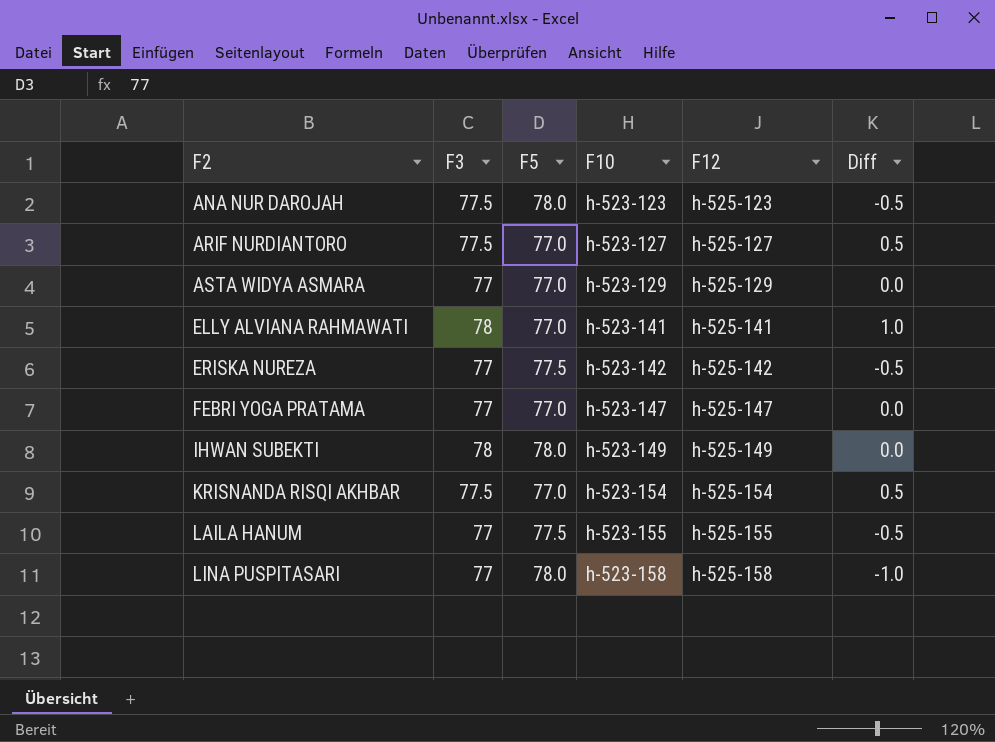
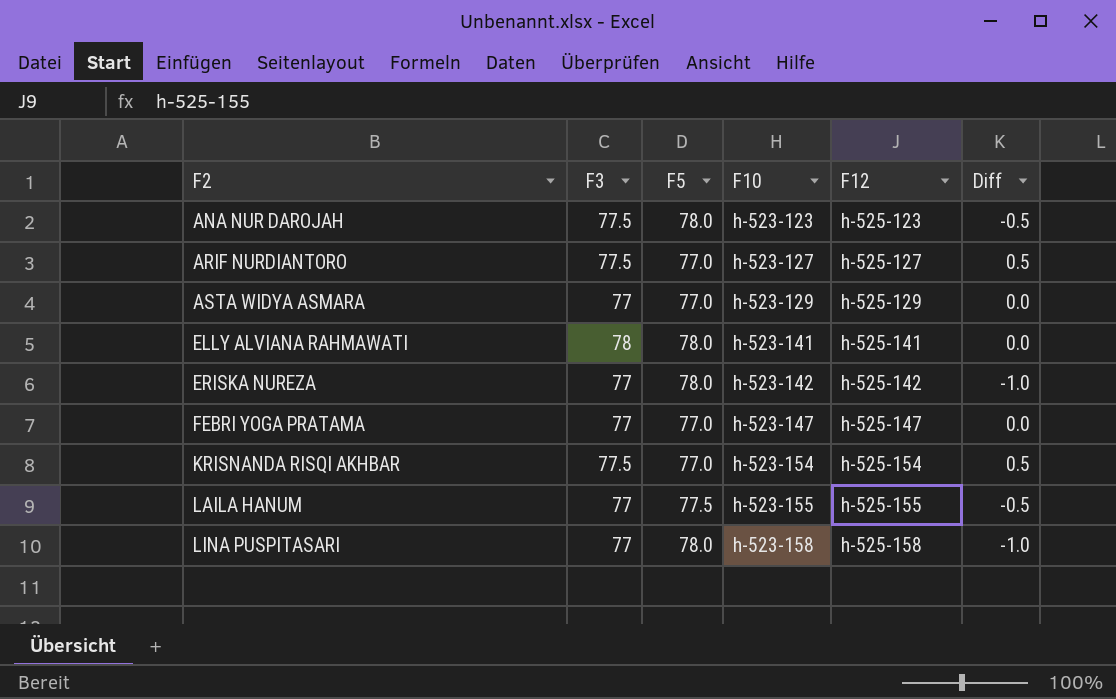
row IHWAN SUBEKTI: 78 | 78.0 | h-523-149 | h-525-149 | 0.0 -> none
ELLY ALVIANA RAHMAWATI | F5: 77.0 -> 78.0
ELLY ALVIANA RAHMAWATI | Diff: 1.0 -> 0.0
ERISKA NUREZA | F5: 77.5 -> 78.0
ERISKA NUREZA | Diff: -0.5 -> -1.0

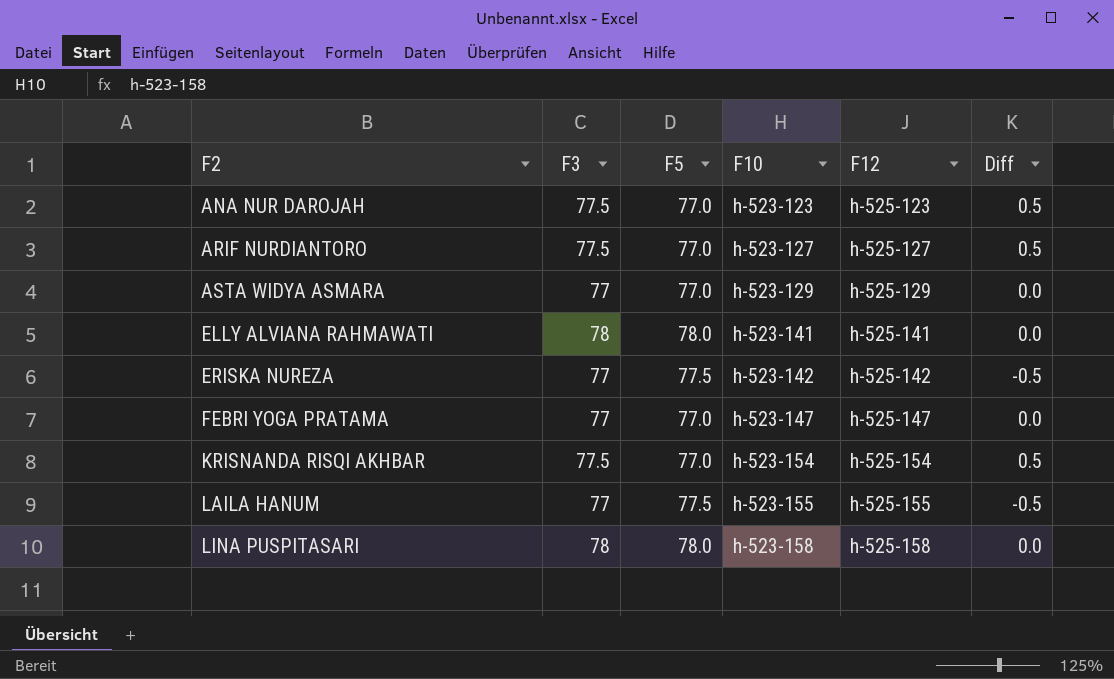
ANA NUR DAROJAH | F5: 78.0 -> 77.0
ANA NUR DAROJAH | Diff: -0.5 -> 0.5
ERISKA NUREZA | F5: 78.0 -> 77.5
ERISKA NUREZA | Diff: -1.0 -> -0.5
LINA PUSPITASARI | F3: 77 -> 78
LINA PUSPITASARI | Diff: -1.0 -> 0.0

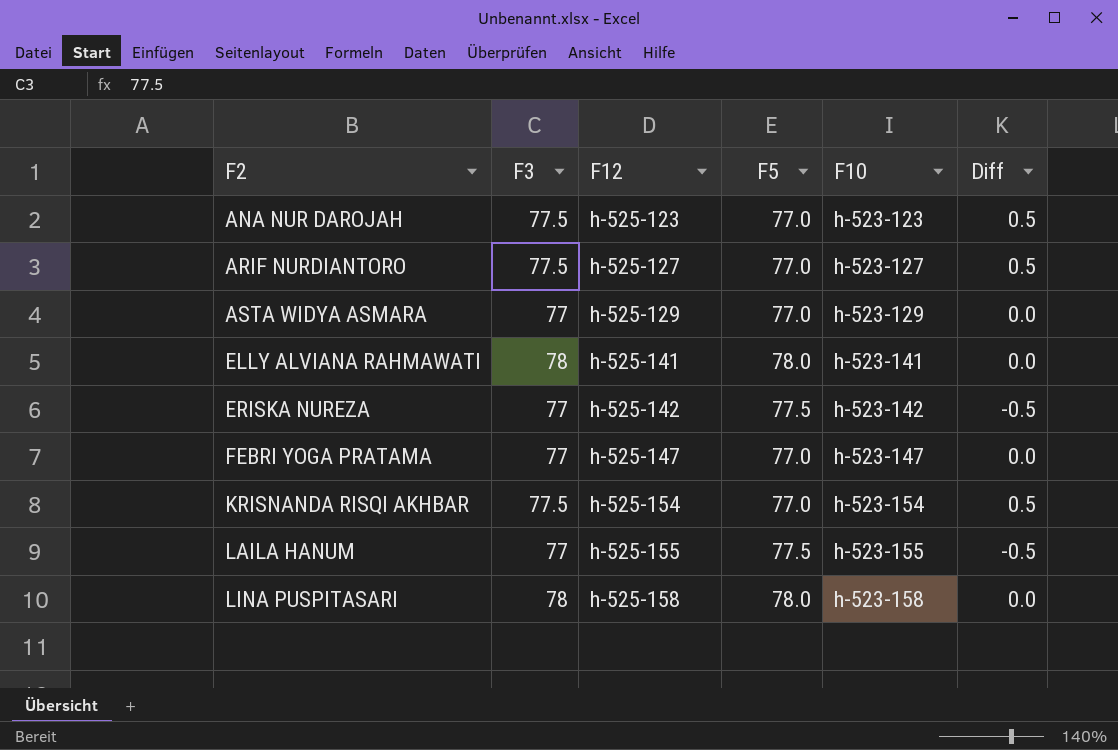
column F12 | position: 5 -> 3

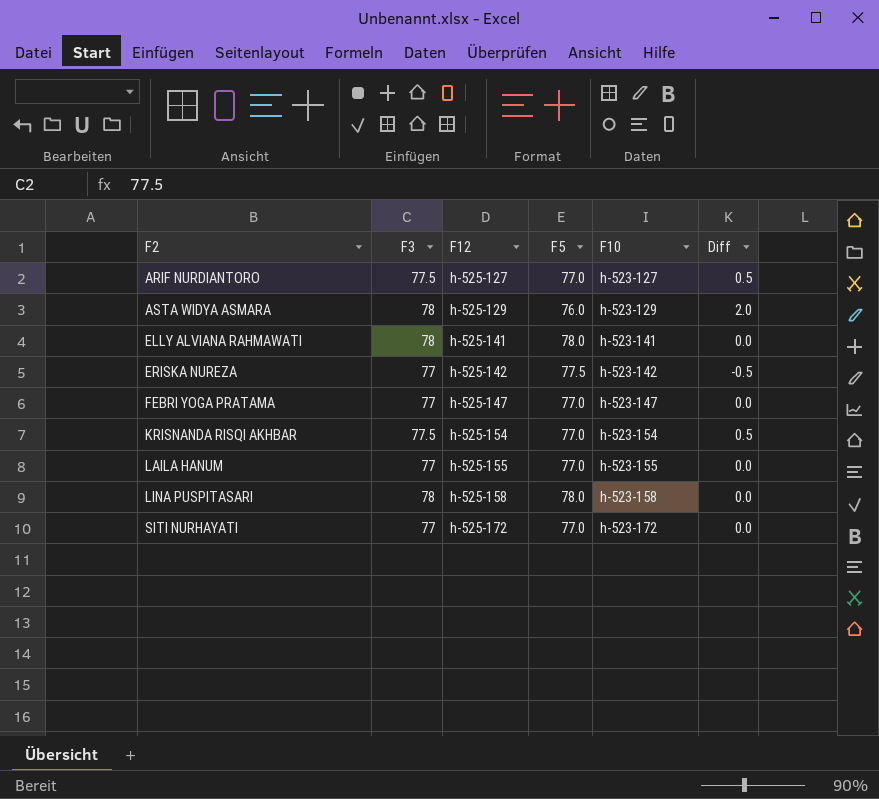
row ANA NUR DAROJAH: 77.5 | h-525-123 | 77.0 | h-523-123 | 0.5 -> none
ASTA WIDYA ASMARA | F3: 77 -> 78
ASTA WIDYA ASMARA | F5: 77.0 -> 76.0
ASTA WIDYA ASMARA | Diff: 0.0 -> 2.0
LAILA HANUM | F5: 77.5 -> 77.0
LAILA HANUM | Diff: -0.5 -> 0.0
row SITI NURHAYATI: none -> 77 | h-525-172 | 77.0 | h-523-172 | 0.0

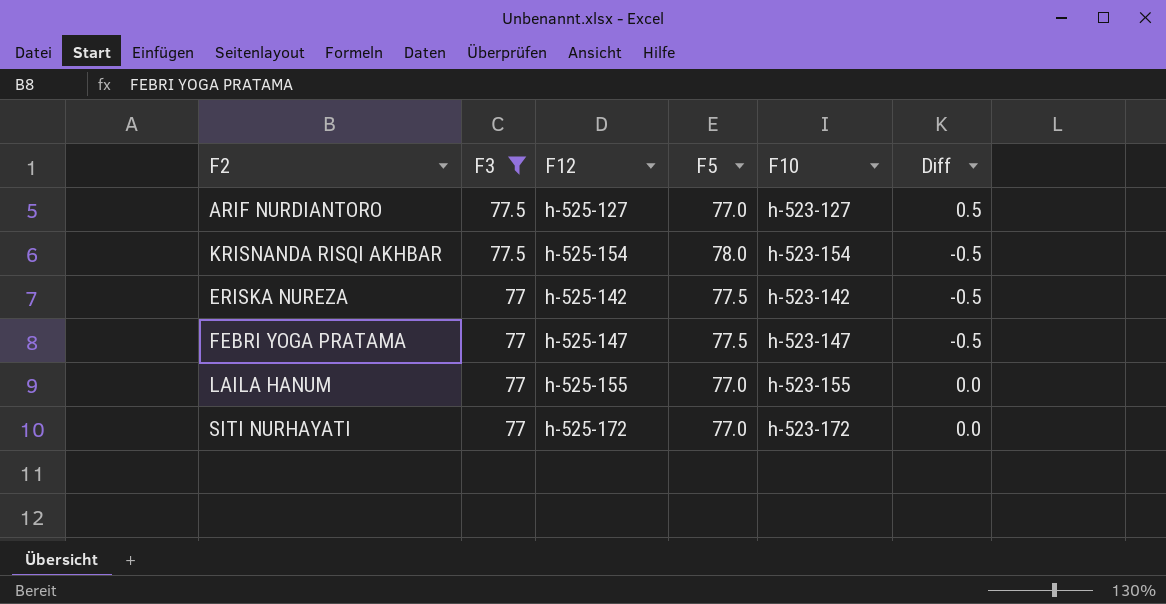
filter: none -> F3 != 78
row order: F2 ascending -> F3 descending
KRISNANDA RISQI AKHBAR | F5: 77.0 -> 78.0
KRISNANDA RISQI AKHBAR | Diff: 0.5 -> -0.5
FEBRI YOGA PRATAMA | F5: 77.0 -> 77.5
FEBRI YOGA PRATAMA | Diff: 0.0 -> -0.5

